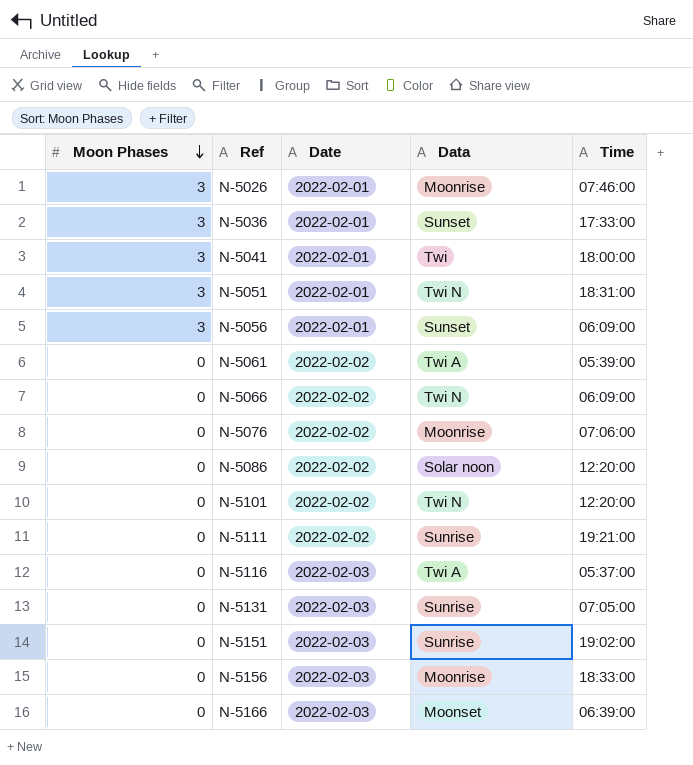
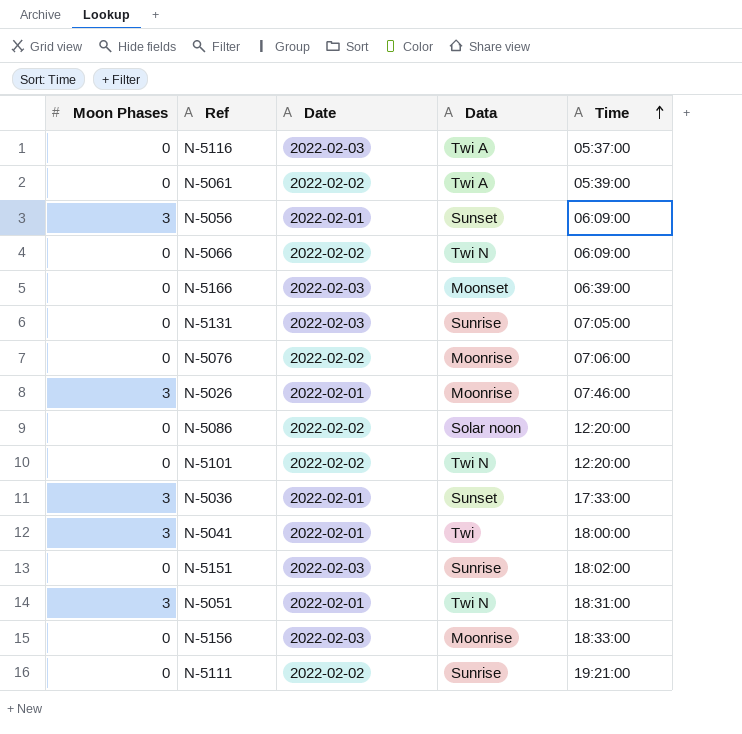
row order: Moon Phases descending -> Time ascending
N-5151 | Time: 19:02:00 -> 18:02:00

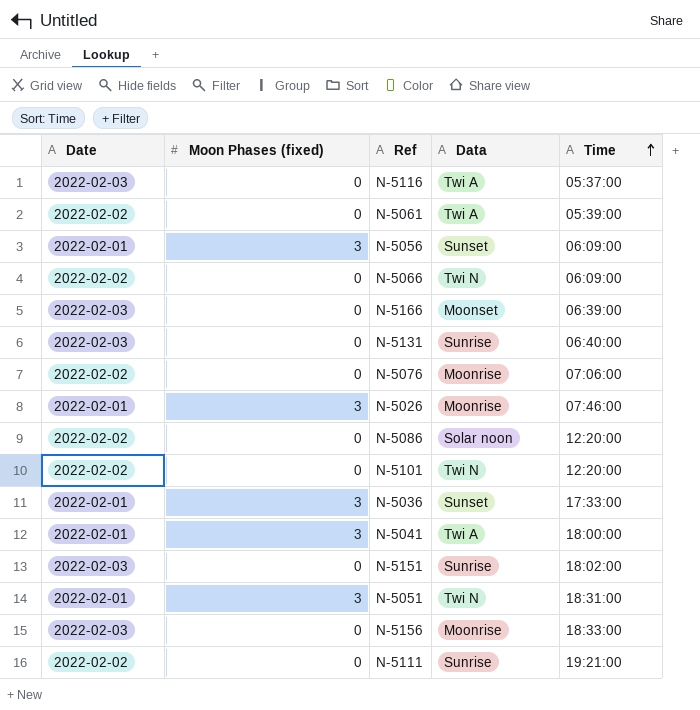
column Date | position: 3 -> 1
column name: Moon Phases -> Moon Phases (fixed)
N-5131 | Time: 07:05:00 -> 06:40:00
N-5041 | Data: Twi -> Twi A

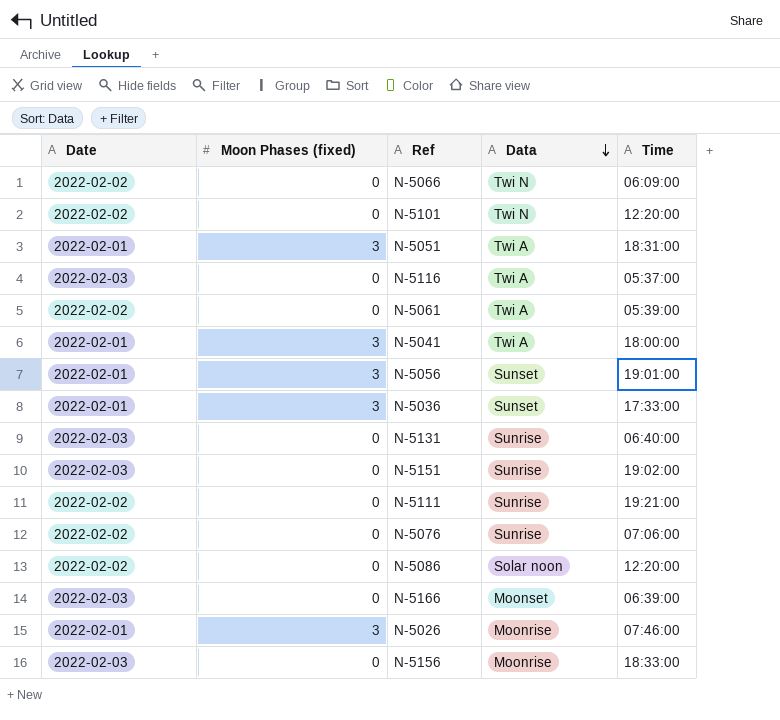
row order: Time ascending -> Data descending
N-5051 | Data: Twi N -> Twi A
N-5056 | Time: 06:09:00 -> 19:01:00
N-5151 | Time: 18:02:00 -> 19:02:00
N-5076 | Data: Moonrise -> Sunrise

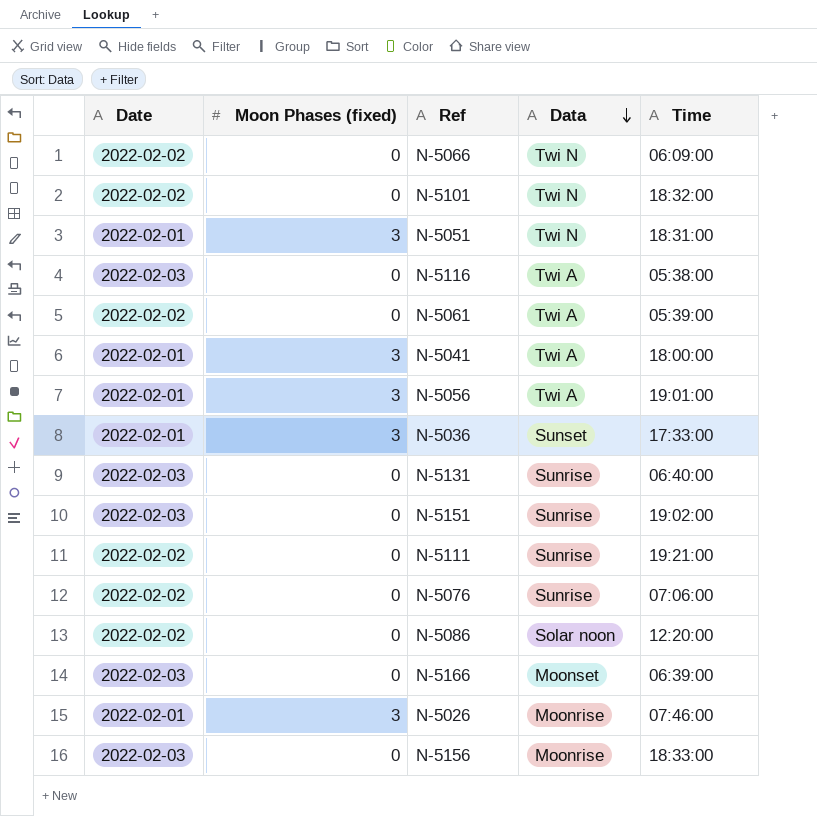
N-5101 | Time: 12:20:00 -> 18:32:00
N-5051 | Data: Twi A -> Twi N
N-5116 | Time: 05:37:00 -> 05:38:00
N-5056 | Data: Sunset -> Twi A

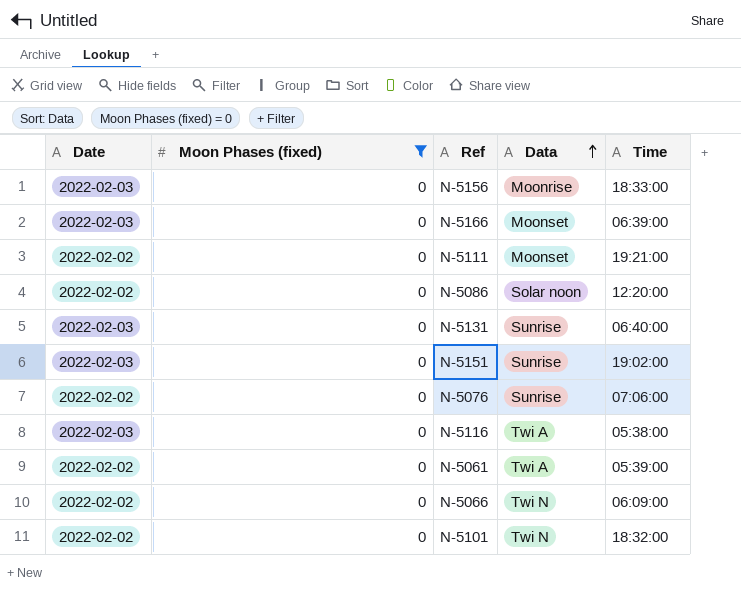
filter: none -> Moon Phases (fixed) = 0
row order: Data descending -> Data ascending
N-5111 | Data: Sunrise -> Moonset

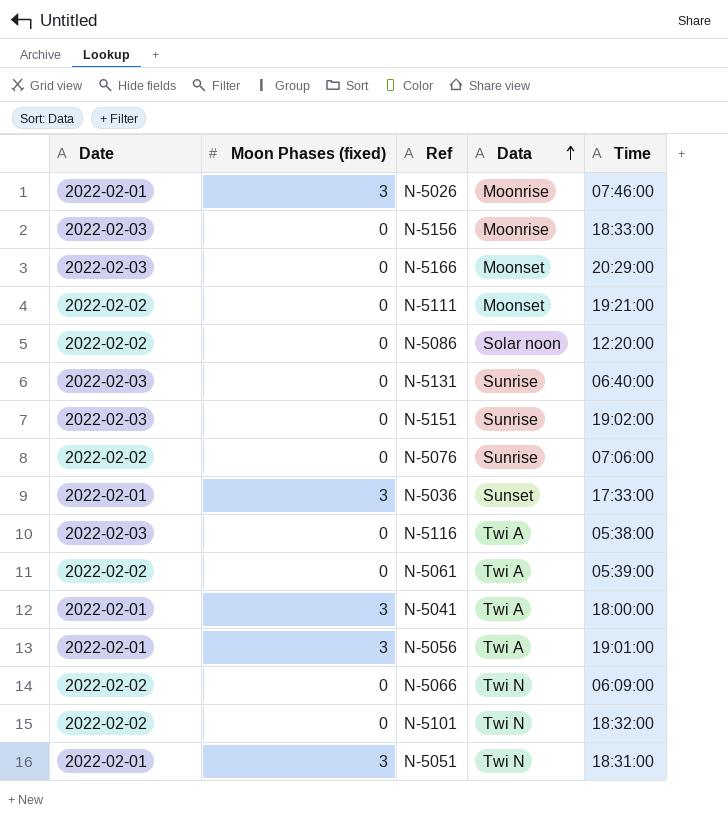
filter: Moon Phases (fixed) = 0 -> none
N-5166 | Time: 06:39:00 -> 20:29:00

